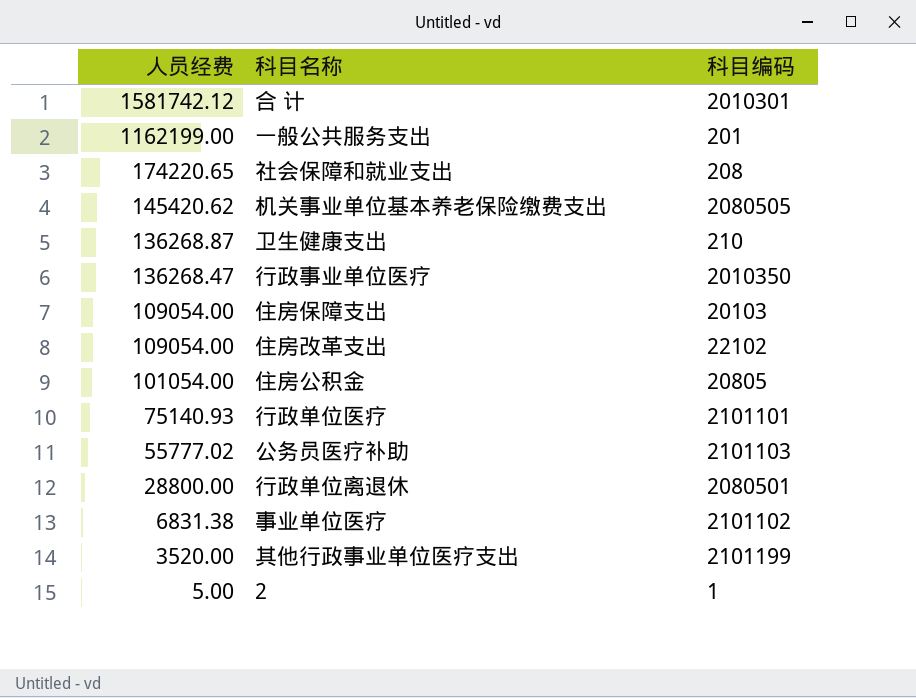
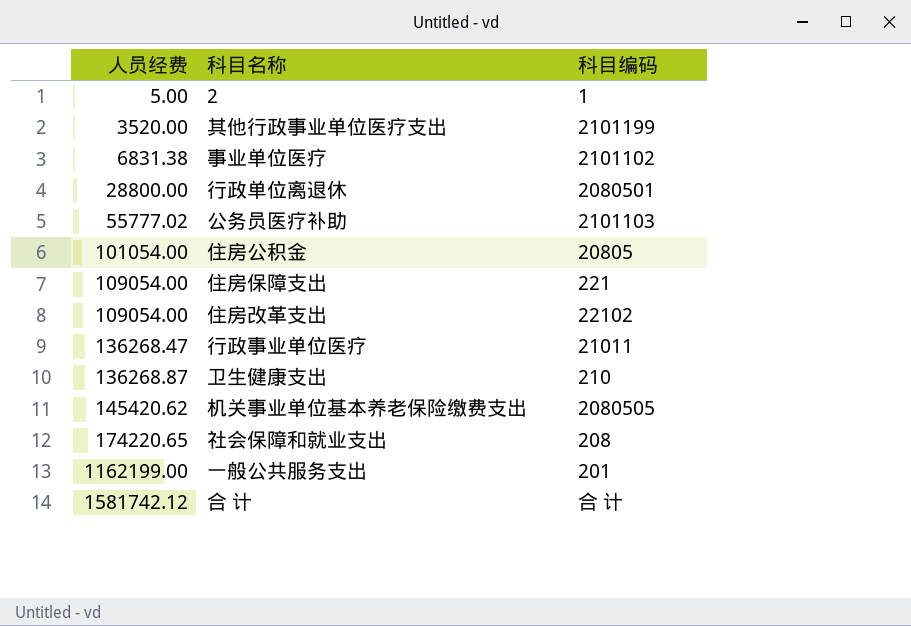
row order: 人员经费 descending -> 人员经费 ascending
row 行政单位医疗: 75140.93 | 2101101 -> none
住房保障支出 | 科目编码: 20103 -> 221
行政事业单位医疗 | 科目编码: 2010350 -> 21011
合 计 | 科目编码: 2010301 -> 合 计

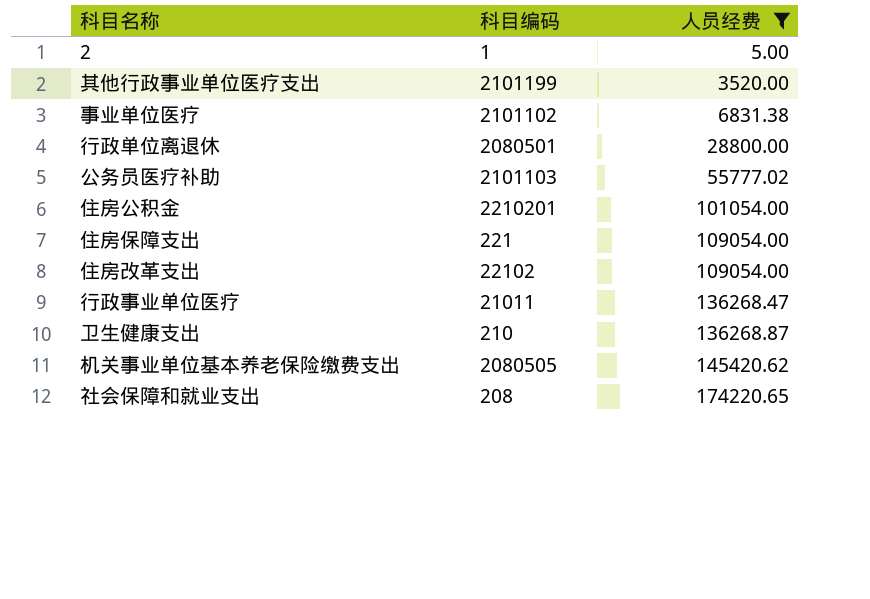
filter: none -> 人员经费 <= 174220.65
column 人员经费 | position: 1 -> 3
住房公积金 | 科目编码: 20805 -> 2210201

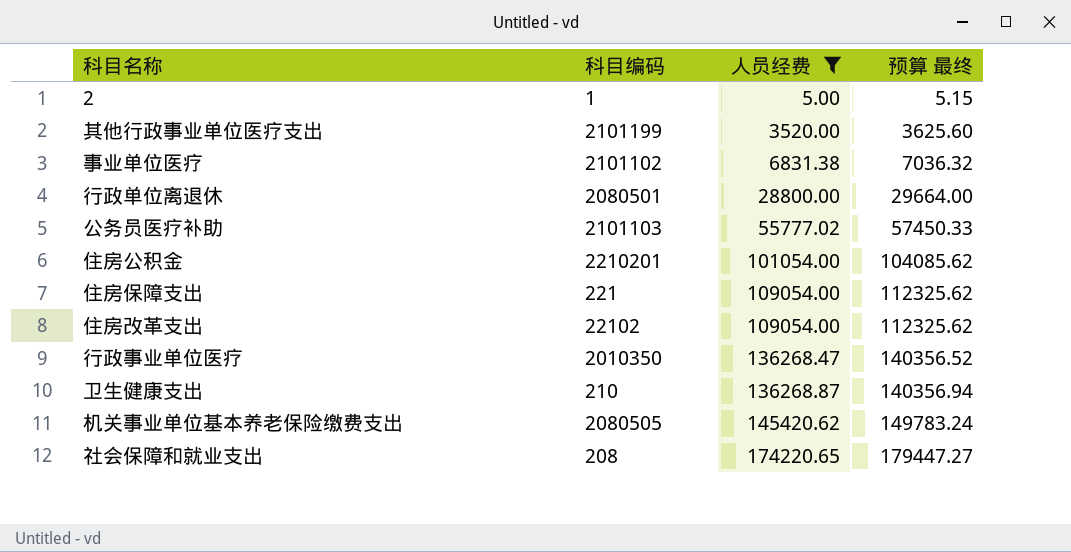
column 预算 最终 | formula: none -> [人员经费] * 1.03
行政事业单位医疗 | 科目编码: 21011 -> 2010350

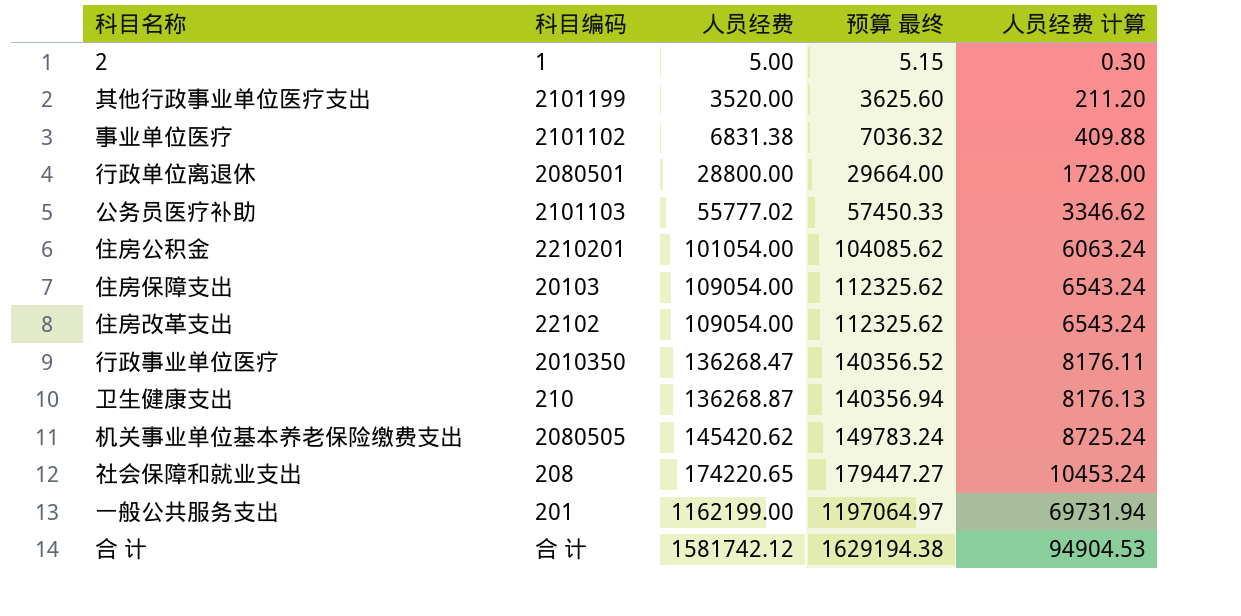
filter: 人员经费 <= 174220.65 -> none
column 人员经费 计算 | formula: none -> [人员经费] * 0.06
住房保障支出 | 科目编码: 221 -> 20103

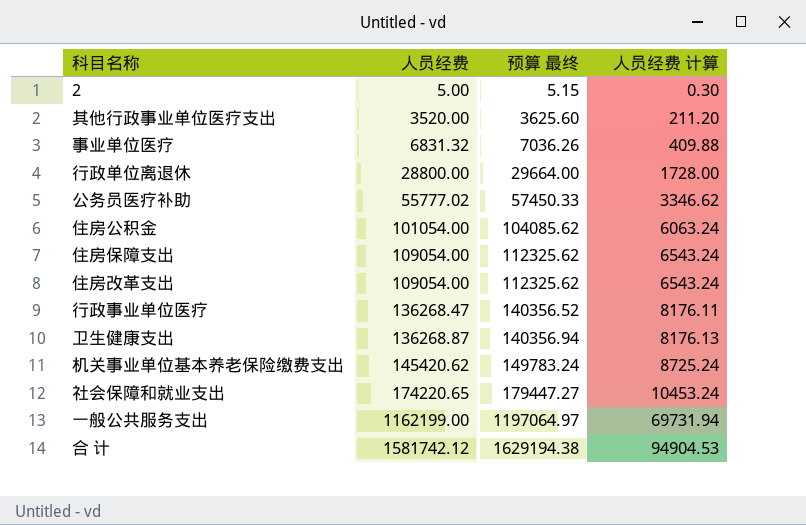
column 科目编码 | position: 2 -> none
事业单位医疗 | 人员经费: 6831.38 -> 6831.32
事业单位医疗 | 预算 最终: 7036.32 -> 7036.26

